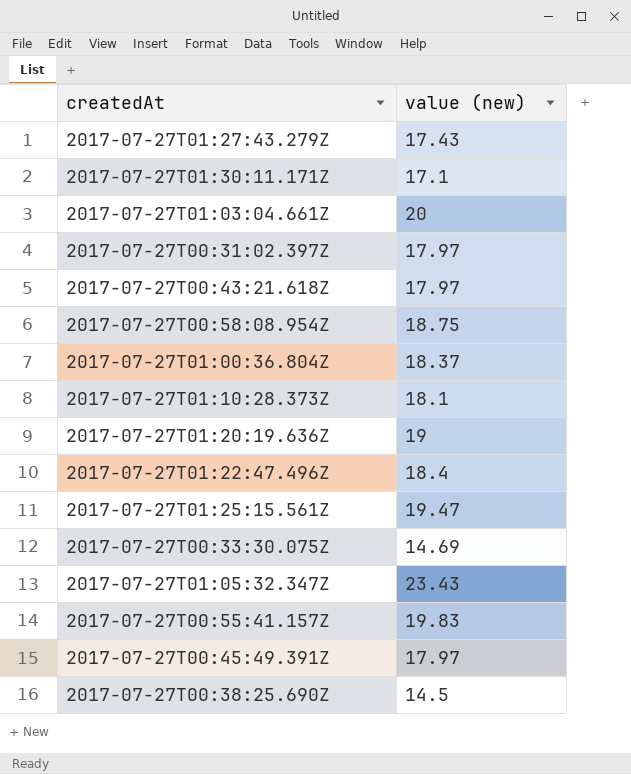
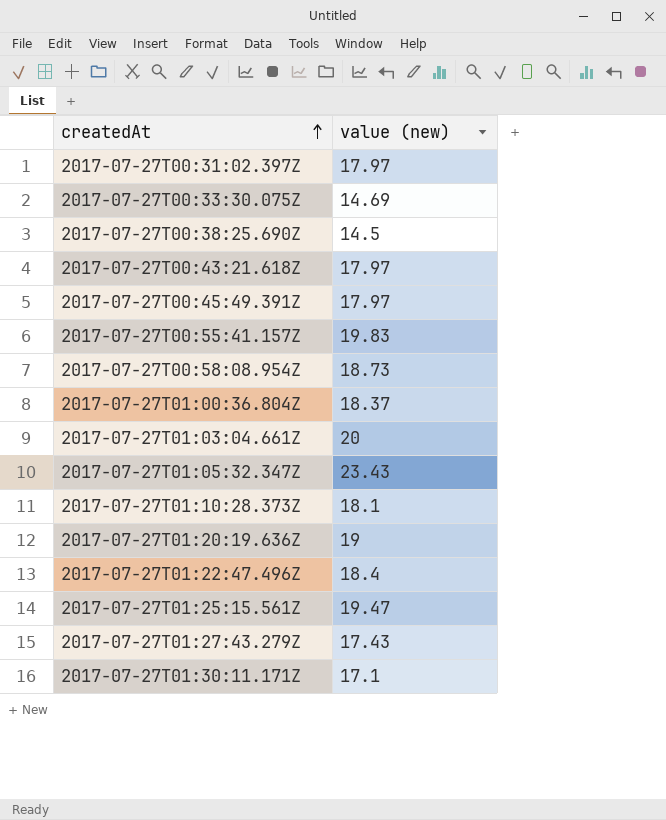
row order: none -> createdAt ascending
2017-07-27T00:58:08.954Z | value (new): 18.75 -> 18.73

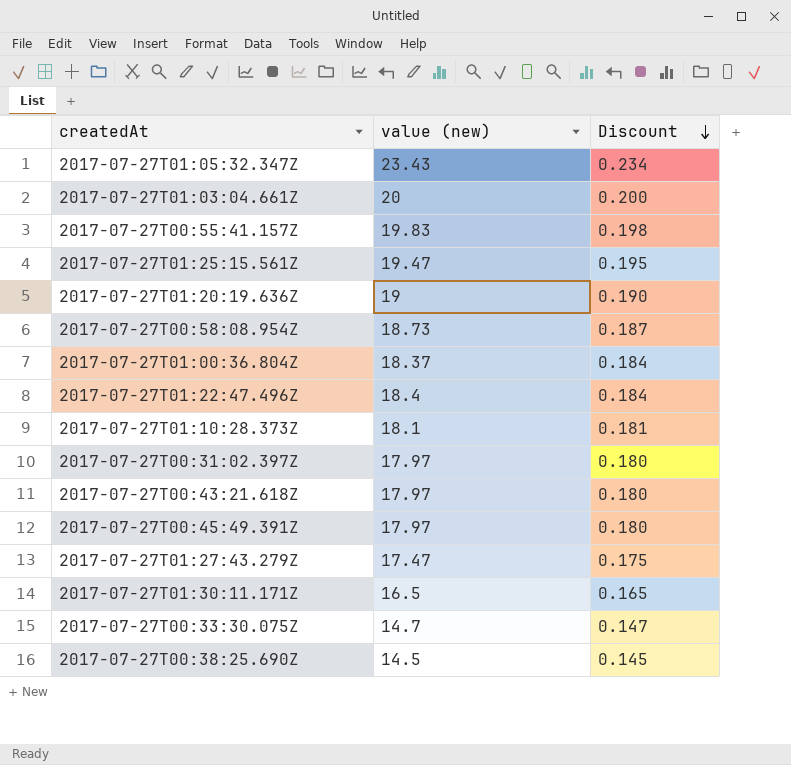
row order: createdAt ascending -> Discount descending
column Discount | formula: none -> [value (new)] * 0.01
2017-07-27T01:27:43.279Z | value (new): 17.43 -> 17.47
2017-07-27T01:30:11.171Z | value (new): 17.1 -> 16.5
2017-07-27T00:33:30.075Z | value (new): 14.69 -> 14.7

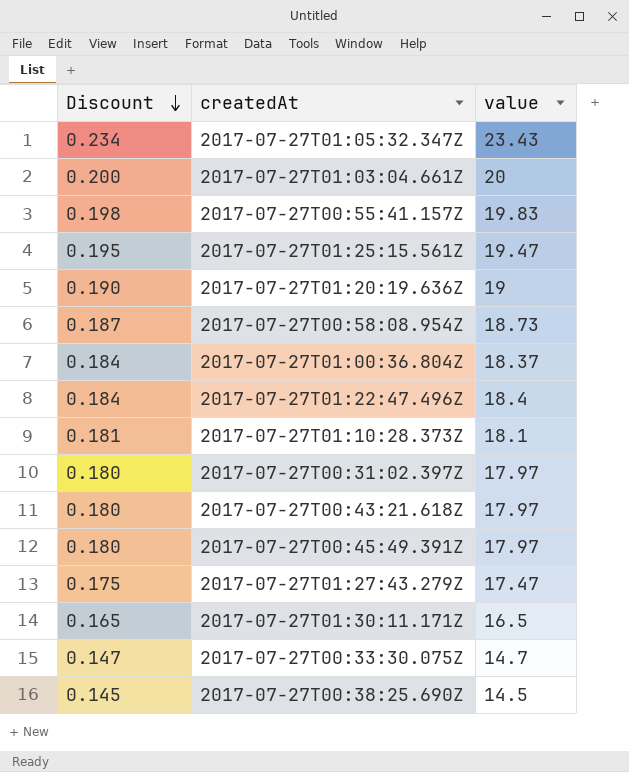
column Discount | position: 3 -> 1
column name: value (new) -> value

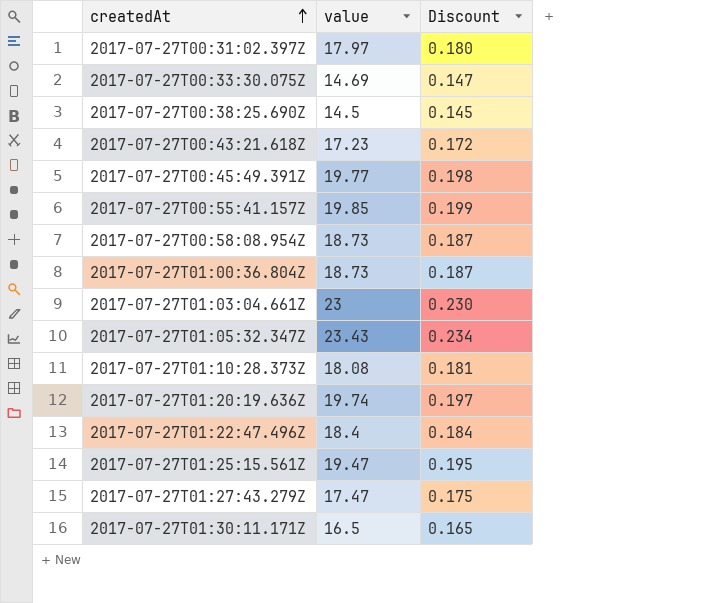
row order: Discount descending -> createdAt ascending
column Discount | position: 1 -> 3
2017-07-27T00:33:30.075Z | value: 14.7 -> 14.69
2017-07-27T00:43:21.618Z | value: 17.97 -> 17.23
2017-07-27T00:43:21.618Z | Discount: 0.180 -> 0.172
2017-07-27T00:45:49.391Z | value: 17.97 -> 19.77
2017-07-27T00:45:49.391Z | Discount: 0.180 -> 0.198
2017-07-27T00:55:41.157Z | value: 19.83 -> 19.85
2017-07-27T00:55:41.157Z | Discount: 0.198 -> 0.199
2017-07-27T01:00:36.804Z | value: 18.37 -> 18.73
2017-07-27T01:00:36.804Z | Discount: 0.184 -> 0.187
2017-07-27T01:03:04.661Z | value: 20 -> 23
2017-07-27T01:03:04.661Z | Discount: 0.200 -> 0.230
2017-07-27T01:10:28.373Z | value: 18.1 -> 18.08
2017-07-27T01:20:19.636Z | value: 19 -> 19.74
2017-07-27T01:20:19.636Z | Discount: 0.190 -> 0.197

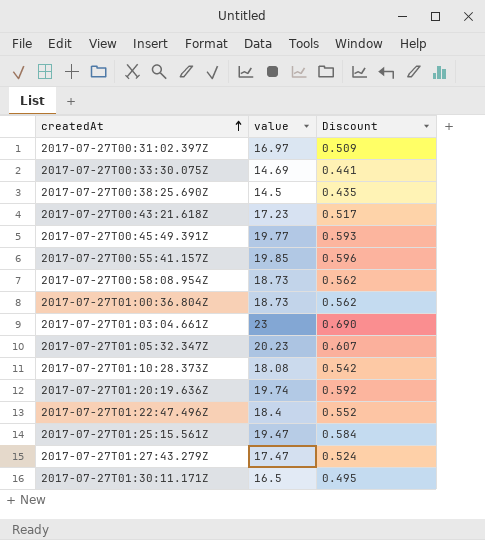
column Discount | formula: [value] * 0.01 -> [value] * 0.03
2017-07-27T00:31:02.397Z | value: 17.97 -> 16.97
2017-07-27T01:05:32.347Z | value: 23.43 -> 20.23

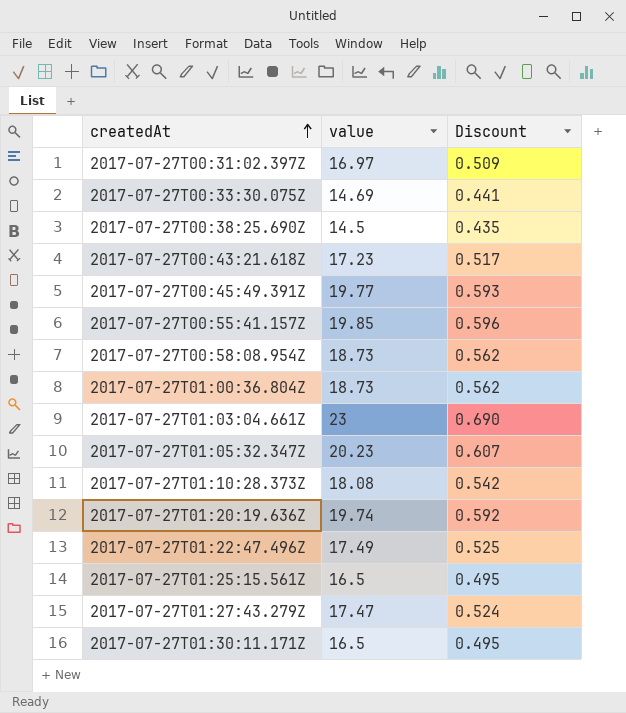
2017-07-27T01:22:47.496Z | value: 18.4 -> 17.49
2017-07-27T01:22:47.496Z | Discount: 0.552 -> 0.525
2017-07-27T01:25:15.561Z | value: 19.47 -> 16.5
2017-07-27T01:25:15.561Z | Discount: 0.584 -> 0.495

